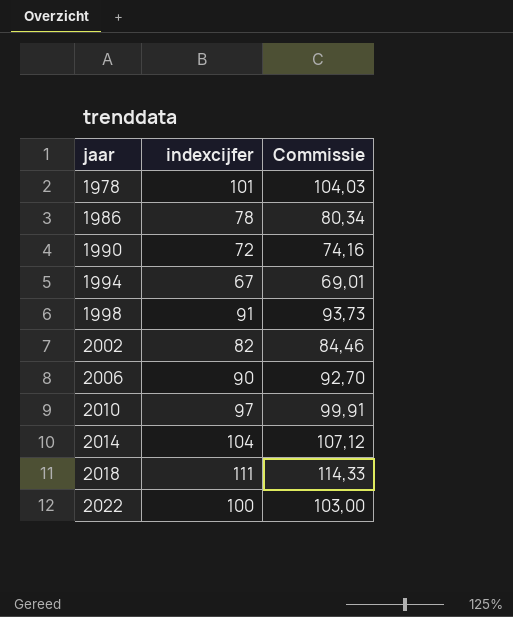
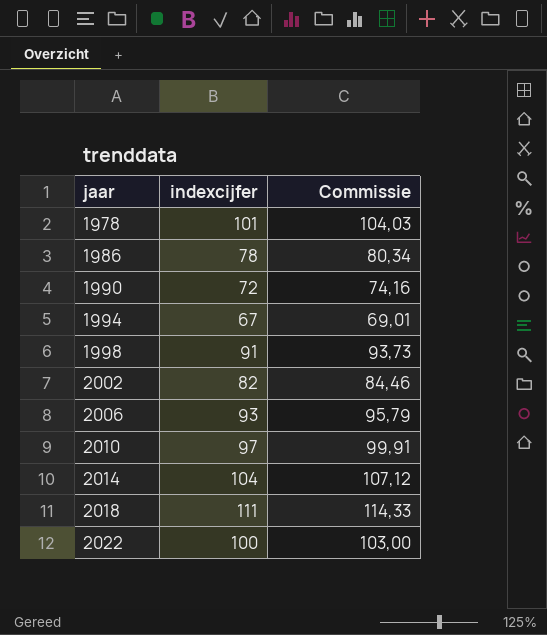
2006 | indexcijfer: 90 -> 93
2006 | Commissie: 92,70 -> 95,79

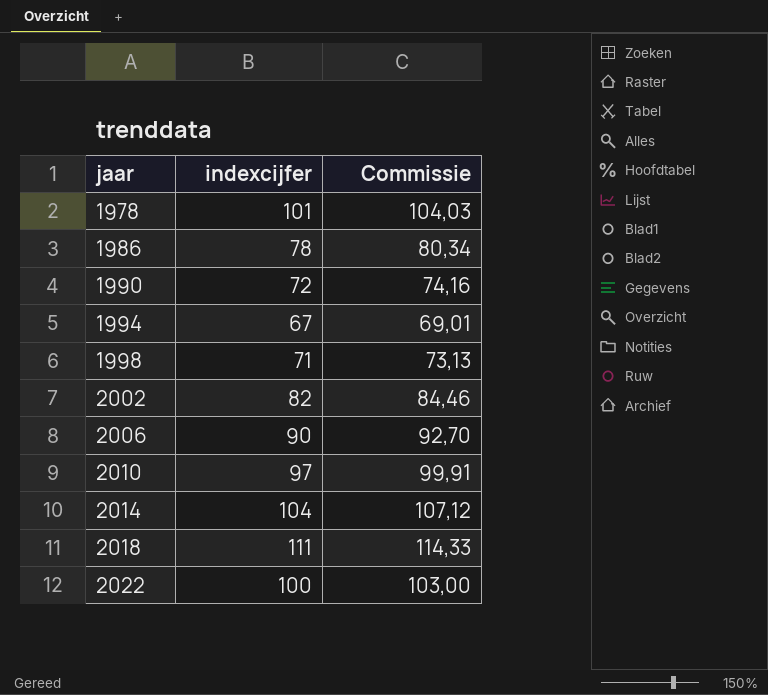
1998 | indexcijfer: 91 -> 71
1998 | Commissie: 93,73 -> 73,13
2006 | indexcijfer: 93 -> 90
2006 | Commissie: 95,79 -> 92,70

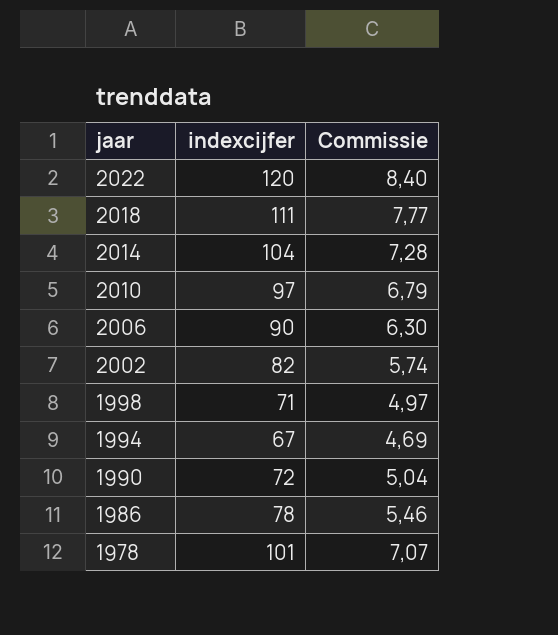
row order: jaar ascending -> jaar descending
column Commissie | formula: [indexcijfer] * 1,03 -> [indexcijfer] * 0,07
2022 | indexcijfer: 100 -> 120

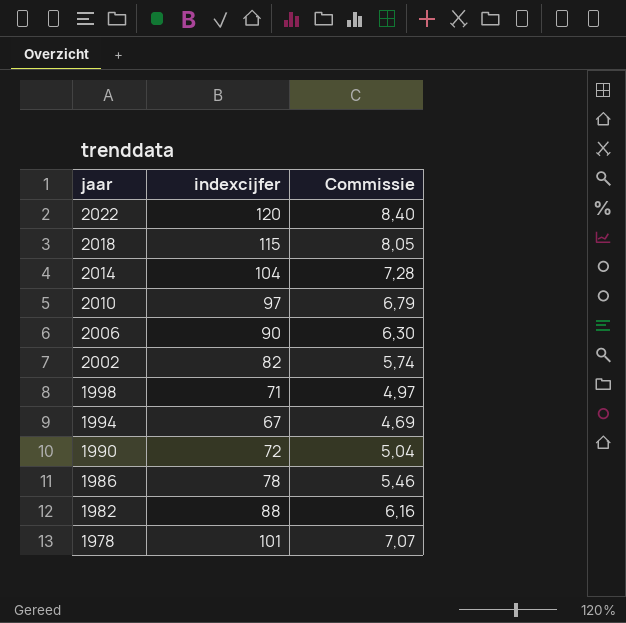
2018 | indexcijfer: 111 -> 115
2018 | Commissie: 7,77 -> 8,05
row 1982: none -> 88 | 6,16

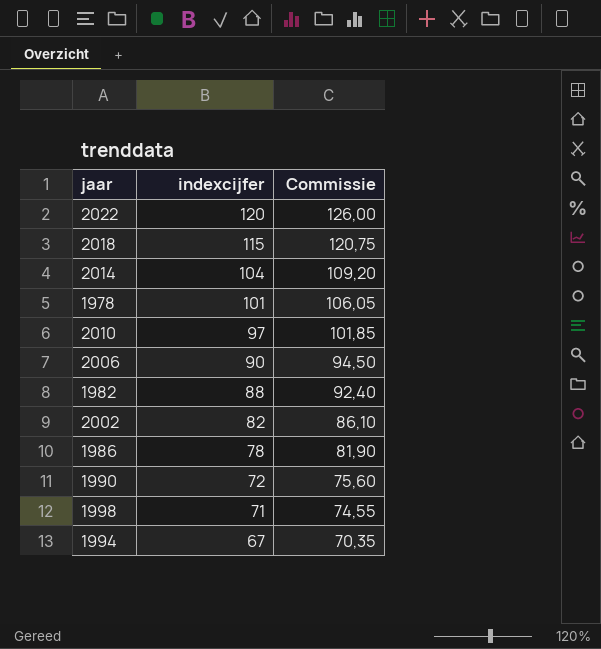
row order: jaar descending -> indexcijfer descending
column Commissie | formula: [indexcijfer] * 0,07 -> [indexcijfer] * 1,05

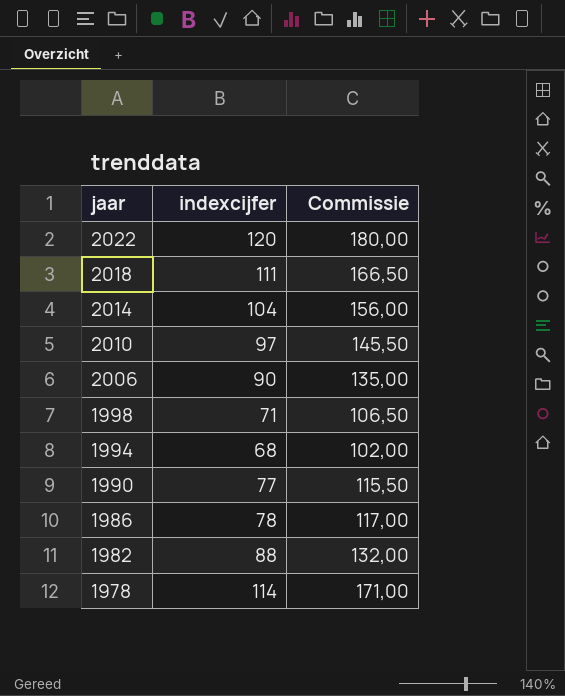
row order: indexcijfer descending -> jaar descending
column Commissie | formula: [indexcijfer] * 1,05 -> [indexcijfer] * 1,5
row 2002: 82 | 86,10 -> none
2018 | indexcijfer: 115 -> 111
1994 | indexcijfer: 67 -> 68
1990 | indexcijfer: 72 -> 77
1978 | indexcijfer: 101 -> 114

